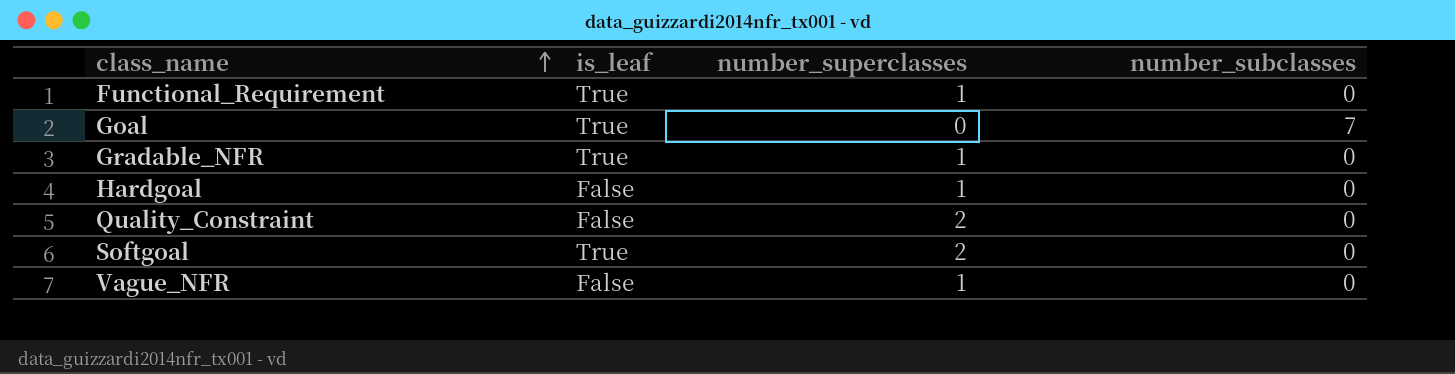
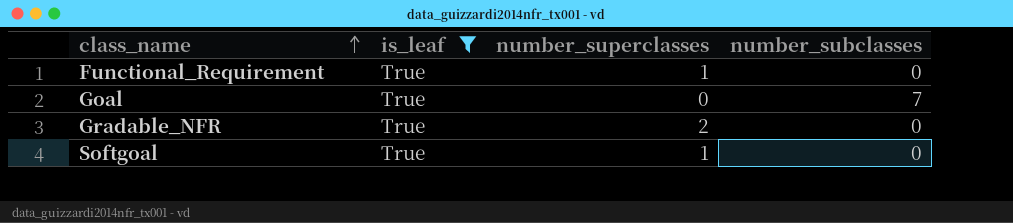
filter: none -> is_leaf = True
Gradable_NFR | number_superclasses: 1 -> 2
Softgoal | number_superclasses: 2 -> 1

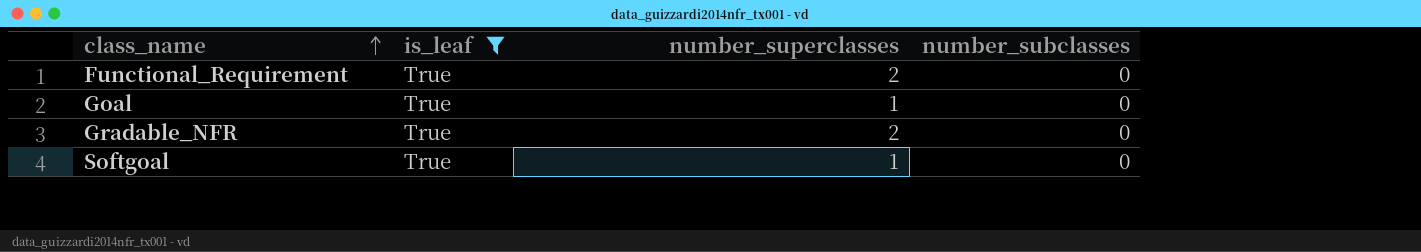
Functional_Requirement | number_superclasses: 1 -> 2
Goal | number_superclasses: 0 -> 1
Goal | number_subclasses: 7 -> 0

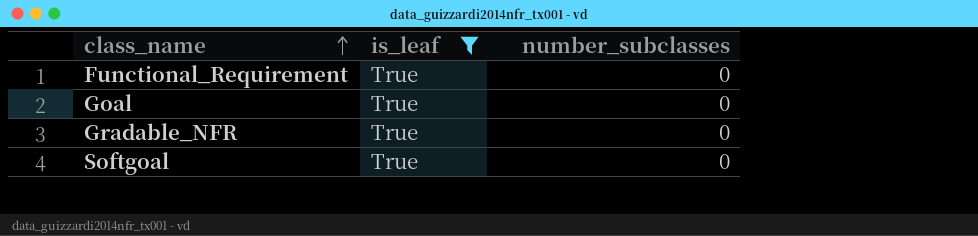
column number_superclasses | position: 3 -> none

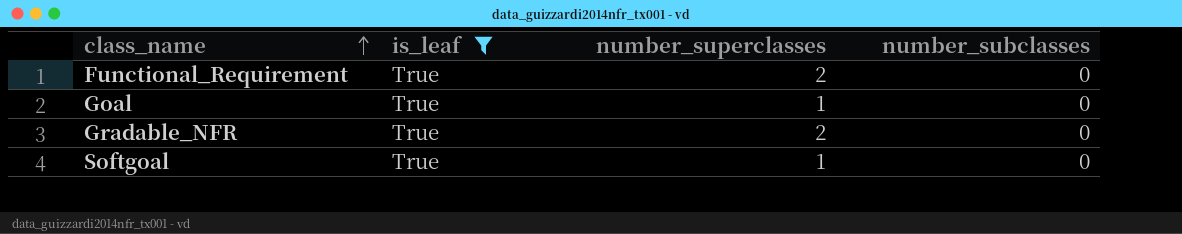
column number_superclasses | position: none -> 3

